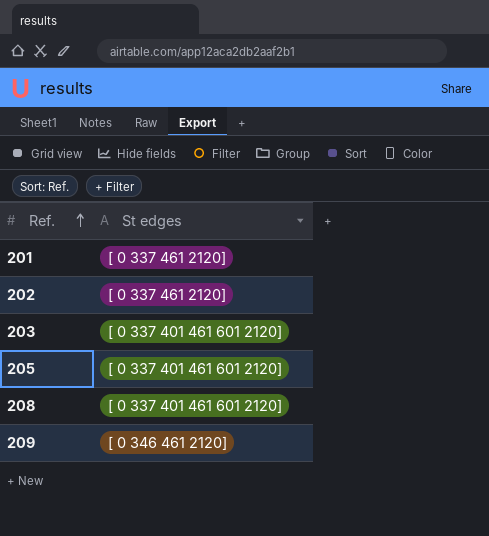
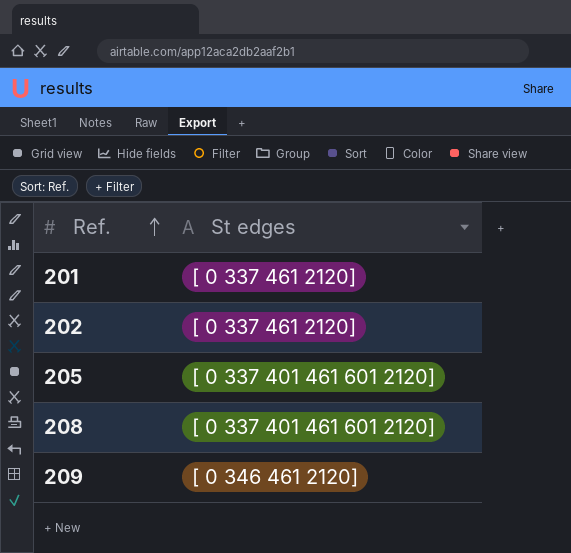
row 203: [ 0 337 401 461 601 2120] -> none

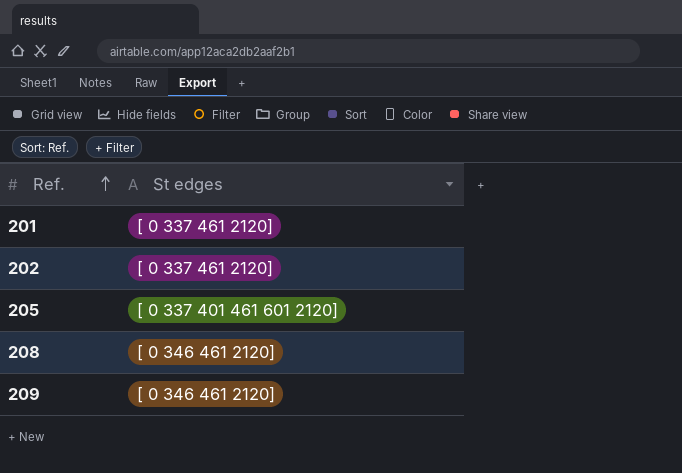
208 | St edges: [ 0 337 401 461 601 2120] -> [ 0 346 461 2120]

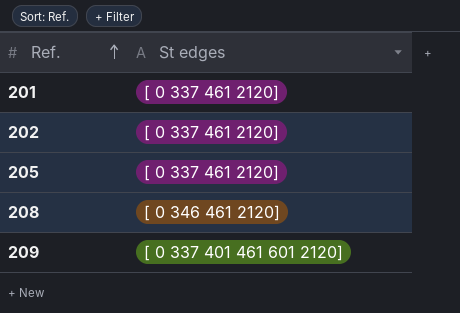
205 | St edges: [ 0 337 401 461 601 2120] -> [ 0 337 461 2120]
209 | St edges: [ 0 346 461 2120] -> [ 0 337 401 461 601 2120]

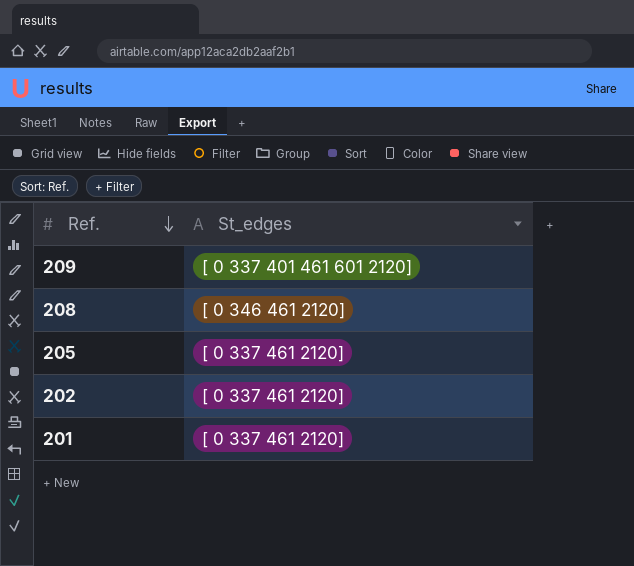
row order: Ref. ascending -> Ref. descending
column name: St edges -> St_edges

